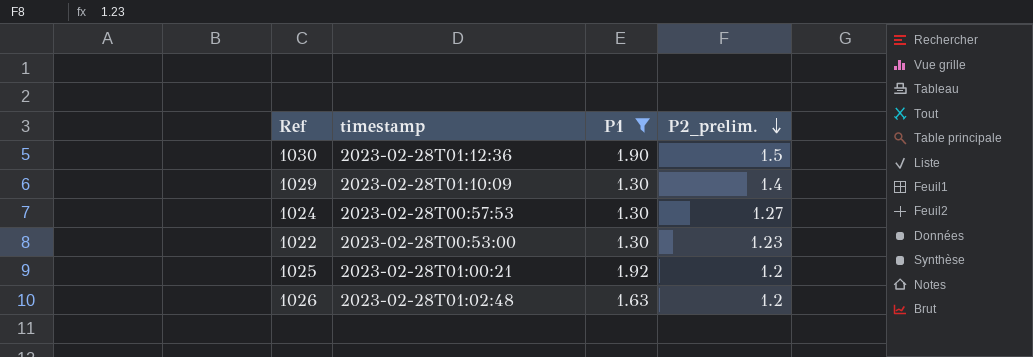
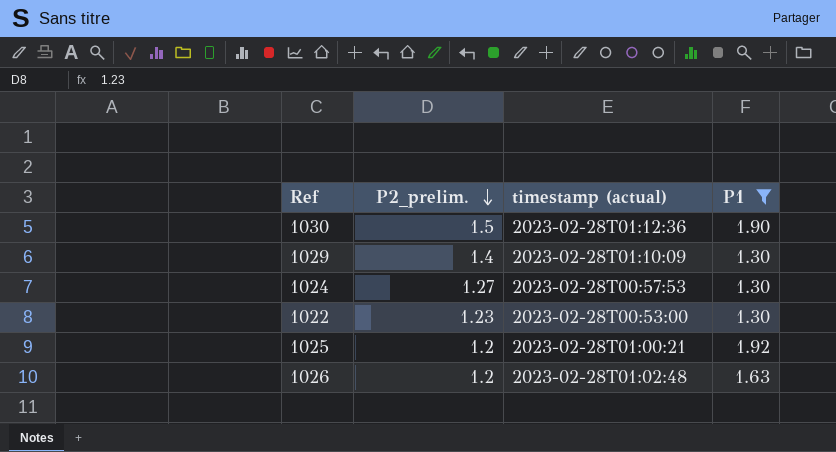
column P2_prelim. | position: 4 -> 2
column name: timestamp -> timestamp (actual)

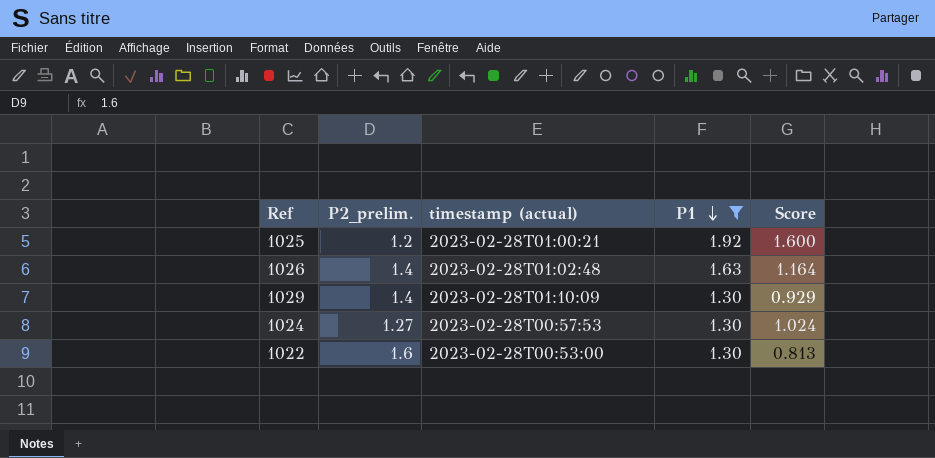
row order: P2_prelim. descending -> P1 descending
column Score | formula: none -> [P1] / [P2_prelim.]
row 1030: 1.5 | 2023-02-28T01:12:36 | 1.90 -> none
1026 | P2_prelim.: 1.2 -> 1.4
1022 | P2_prelim.: 1.23 -> 1.6

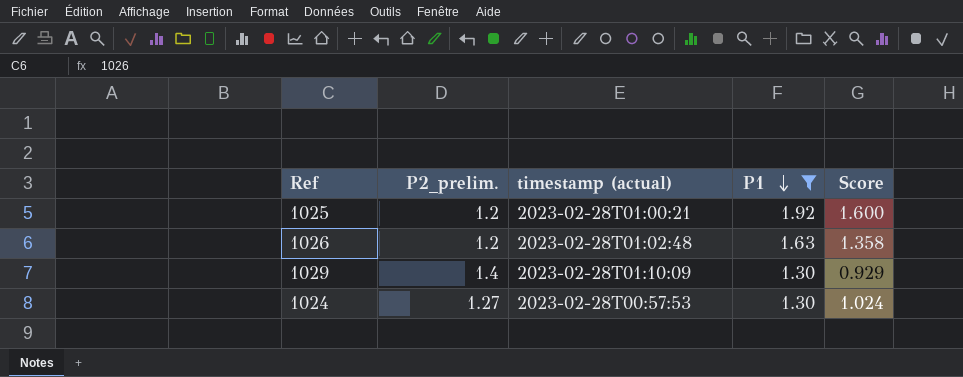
row 1022: 1.6 | 2023-02-28T00:53:00 | 1.30 | 0.813 -> none
1026 | P2_prelim.: 1.4 -> 1.2
1026 | Score: 1.164 -> 1.358

